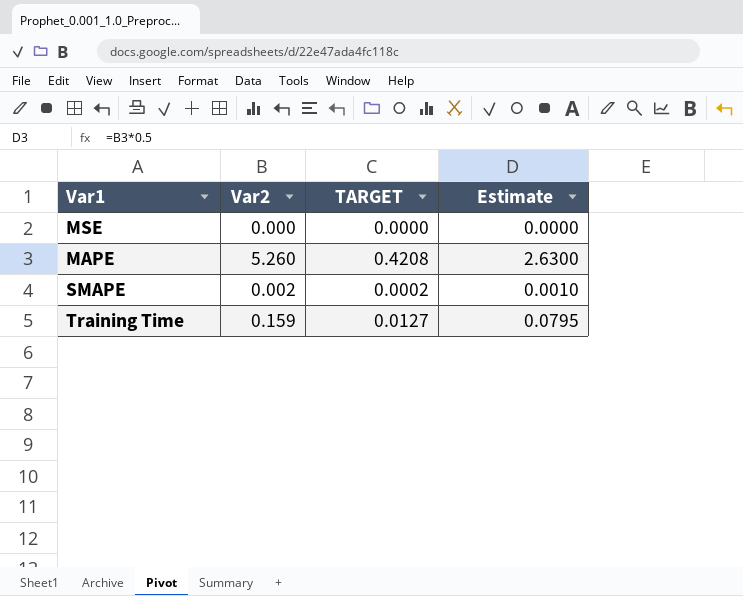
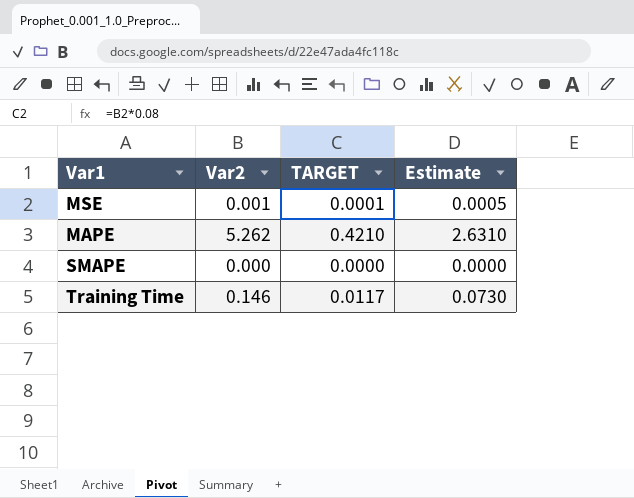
MSE | Var2: 0.000 -> 0.001
MSE | TARGET: 0.0000 -> 0.0001
MSE | Estimate: 0.0000 -> 0.0005
MAPE | Var2: 5.260 -> 5.262
MAPE | TARGET: 0.4208 -> 0.4210
MAPE | Estimate: 2.6300 -> 2.6310
SMAPE | Var2: 0.002 -> 0.000
SMAPE | TARGET: 0.0002 -> 0.0000
SMAPE | Estimate: 0.0010 -> 0.0000
Training Time | Var2: 0.159 -> 0.146
Training Time | TARGET: 0.0127 -> 0.0117
Training Time | Estimate: 0.0795 -> 0.0730

